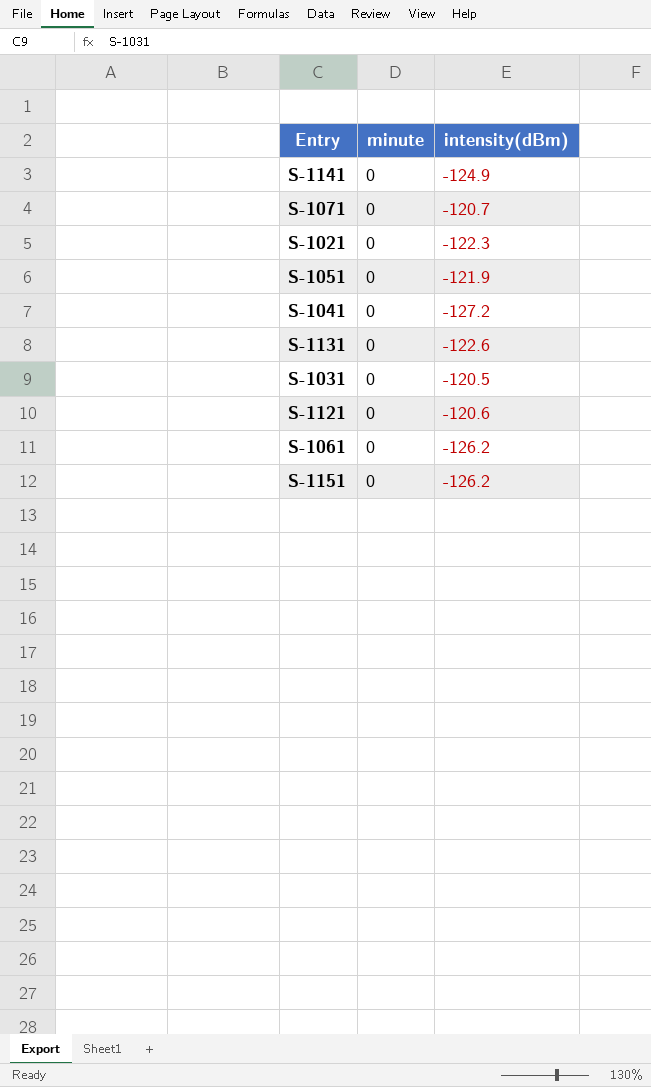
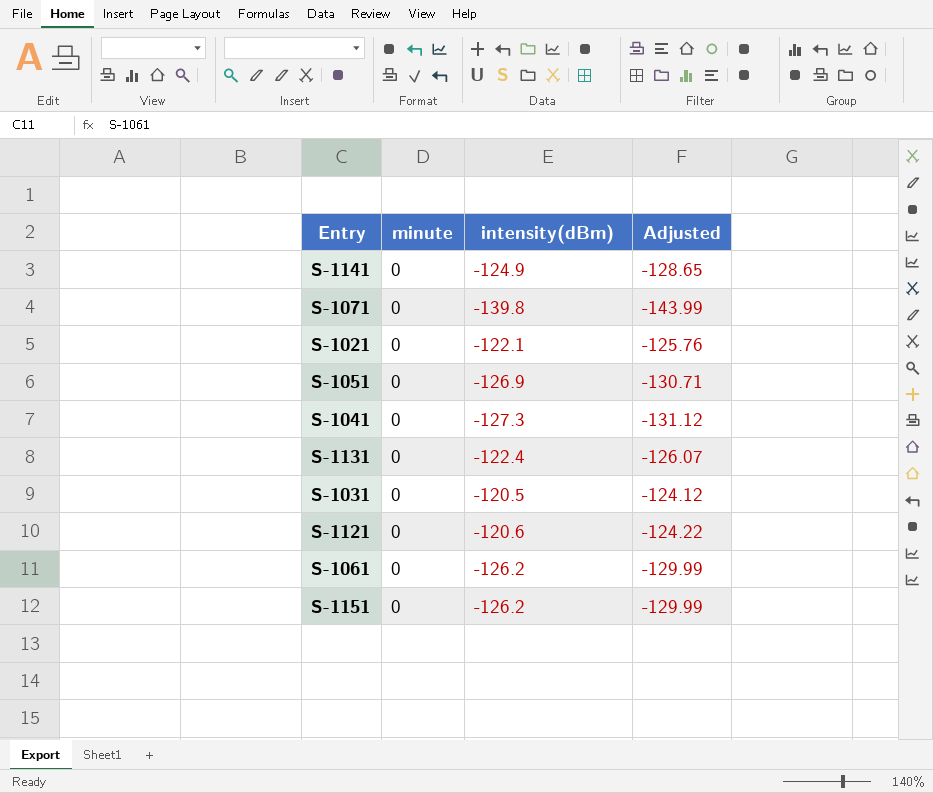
column Adjusted | formula: none -> [intensity(dBm)] * 1.03
S-1071 | intensity(dBm): -120.7 -> -139.8
S-1021 | intensity(dBm): -122.3 -> -122.1
S-1051 | intensity(dBm): -121.9 -> -126.9
S-1041 | intensity(dBm): -127.2 -> -127.3
S-1131 | intensity(dBm): -122.6 -> -122.4

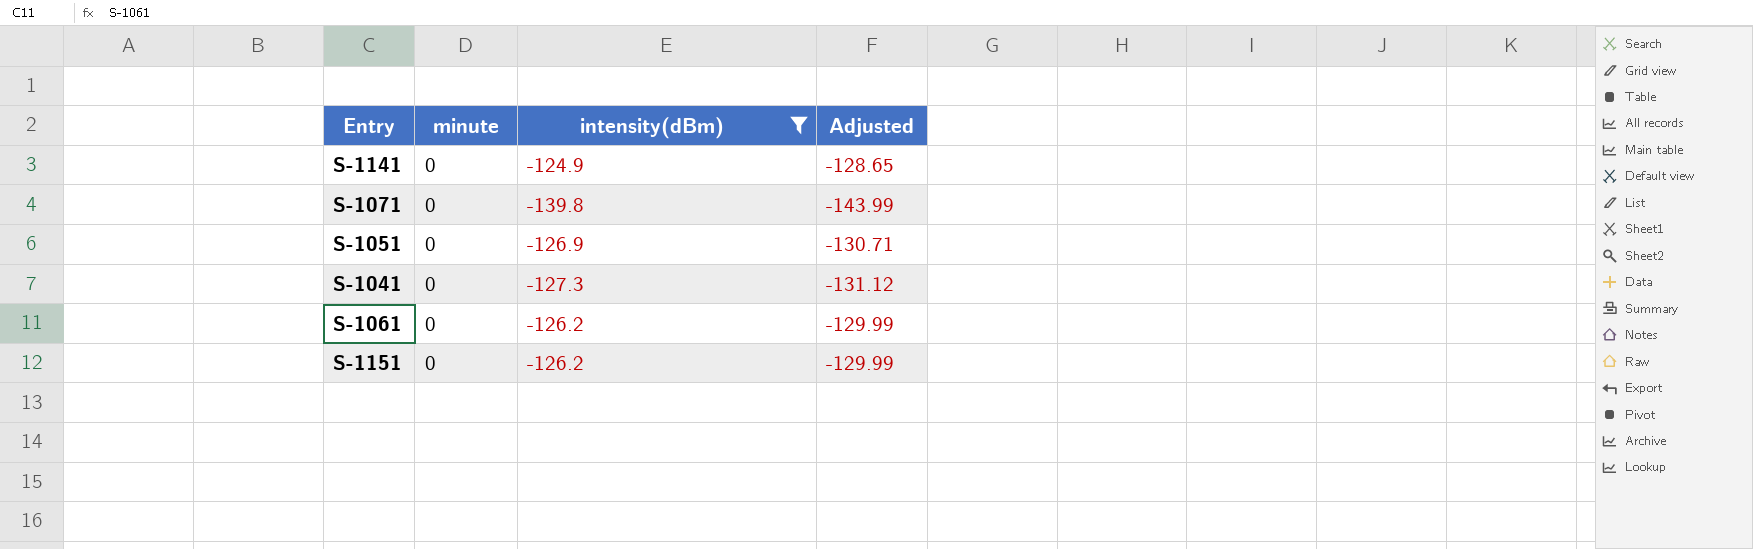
filter: none -> intensity(dBm) <= -124.9

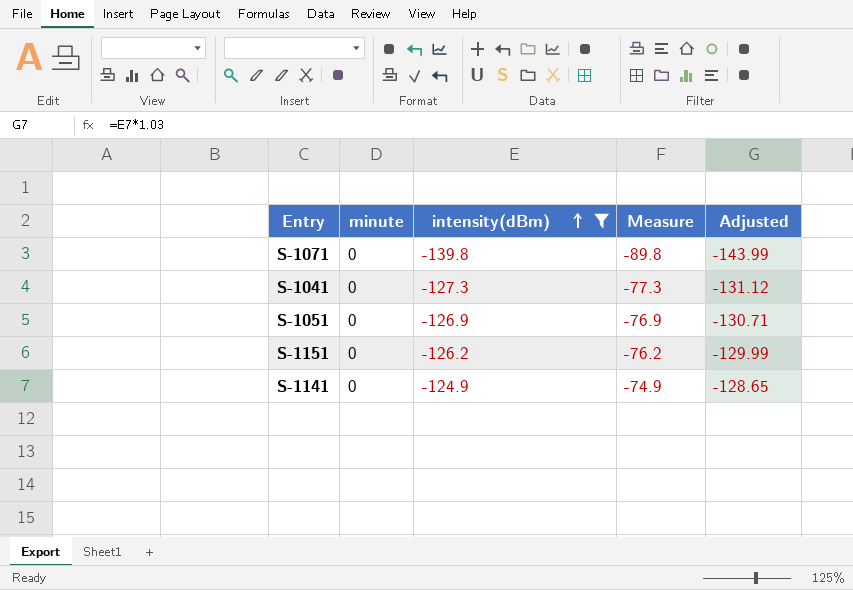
row order: none -> intensity(dBm) ascending
column Measure | formula: none -> [intensity(dBm)] + 50
row S-1061: 0 | -126.2 | -129.99 -> none

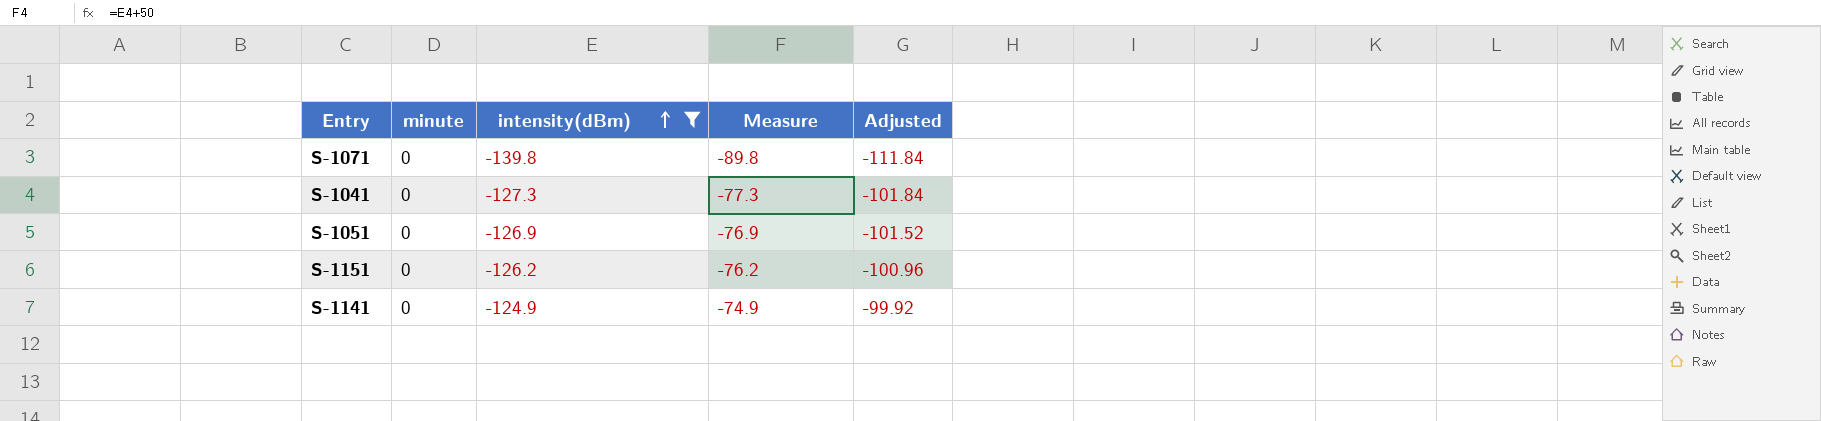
column Adjusted | formula: [intensity(dBm)] * 1.03 -> [intensity(dBm)] * 0.8

